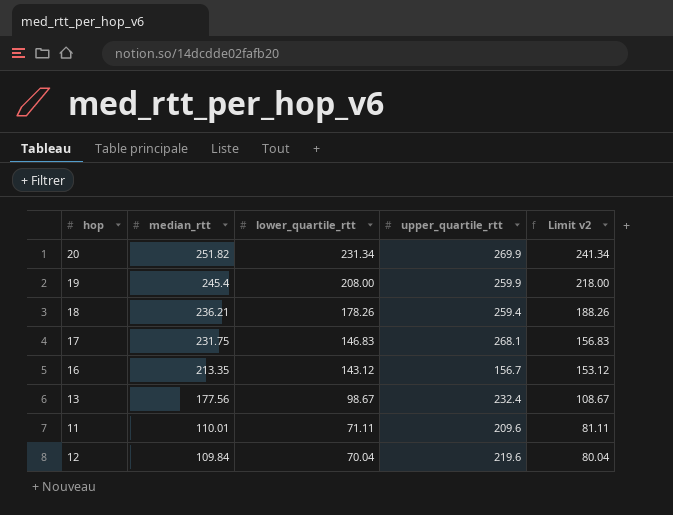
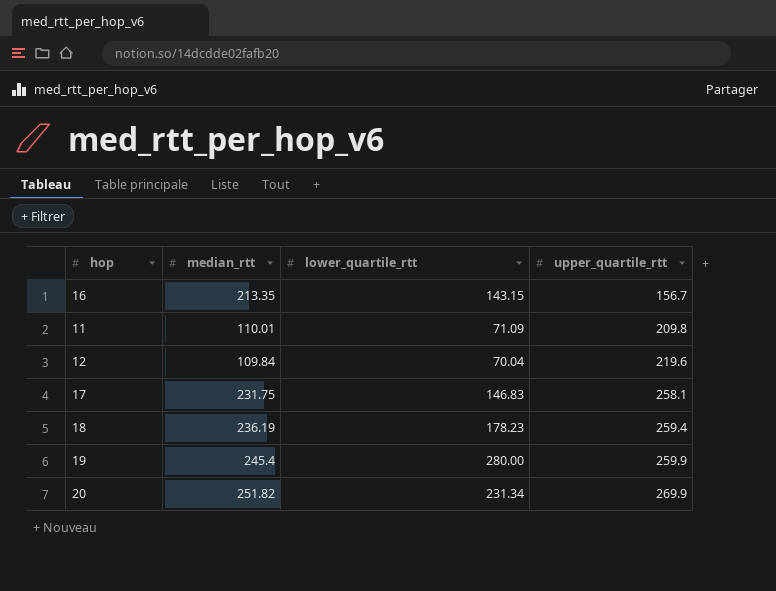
row order: median_rtt descending -> upper_quartile_rtt ascending
column Limit v2 | formula: [lower_quartile_rtt] + 10 -> none
row 13: 177.56 | 98.67 | 232.4 | 108.67 -> none
16 | lower_quartile_rtt: 143.12 -> 143.15
11 | lower_quartile_rtt: 71.11 -> 71.09
11 | upper_quartile_rtt: 209.6 -> 209.8
17 | upper_quartile_rtt: 268.1 -> 258.1
18 | median_rtt: 236.21 -> 236.19
18 | lower_quartile_rtt: 178.26 -> 178.23
19 | lower_quartile_rtt: 208.00 -> 280.00

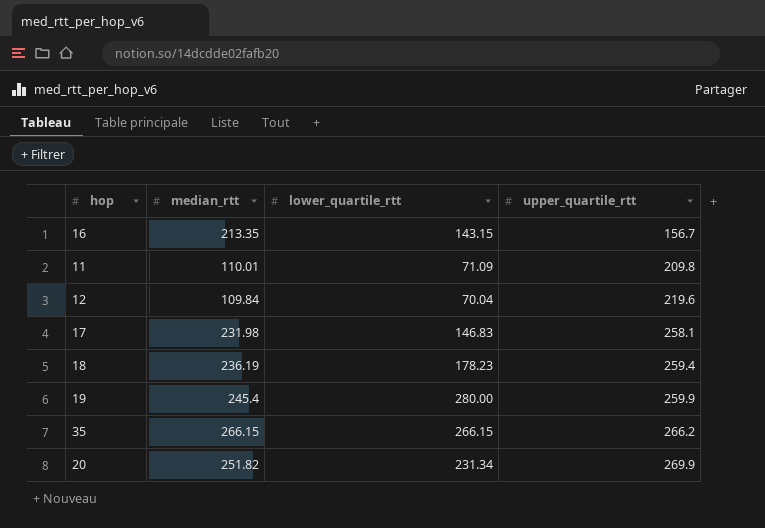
17 | median_rtt: 231.75 -> 231.98
row 35: none -> 266.15 | 266.15 | 266.2

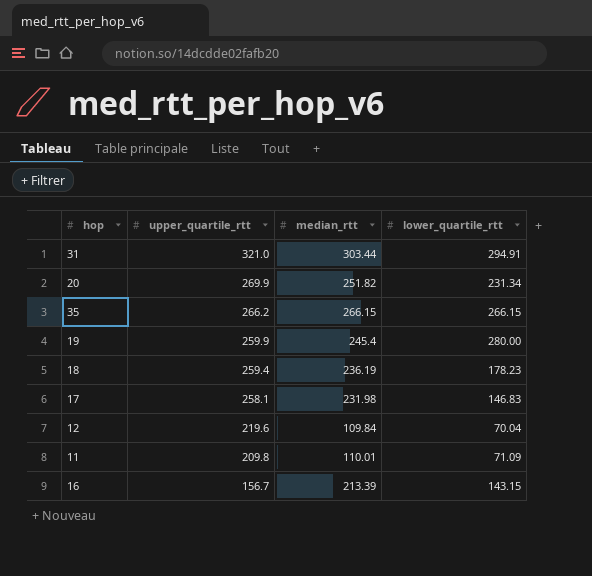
row order: upper_quartile_rtt ascending -> upper_quartile_rtt descending
column upper_quartile_rtt | position: 4 -> 2
row 31: none -> 321.0 | 303.44 | 294.91
16 | median_rtt: 213.35 -> 213.39

